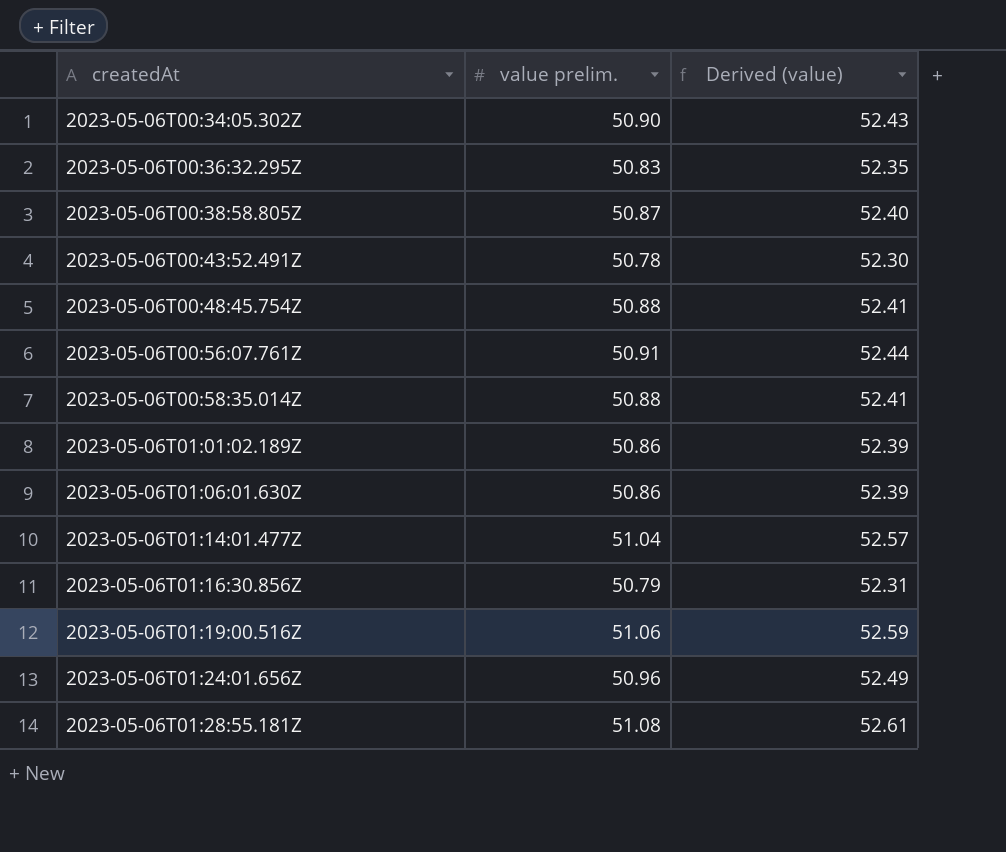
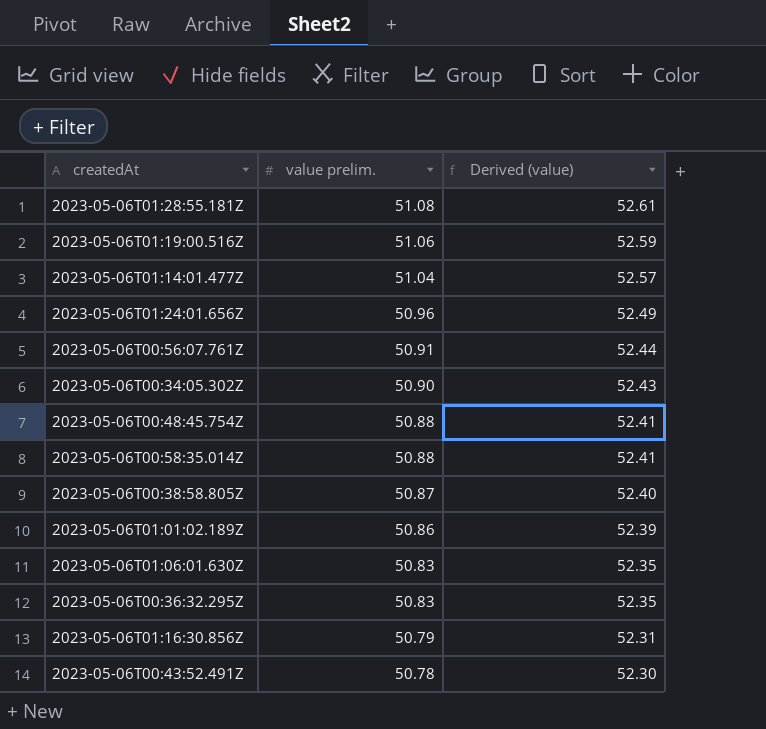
row order: createdAt ascending -> value prelim. descending
2023-05-06T01:06:01.630Z | value prelim.: 50.86 -> 50.83
2023-05-06T01:06:01.630Z | Derived (value): 52.39 -> 52.35

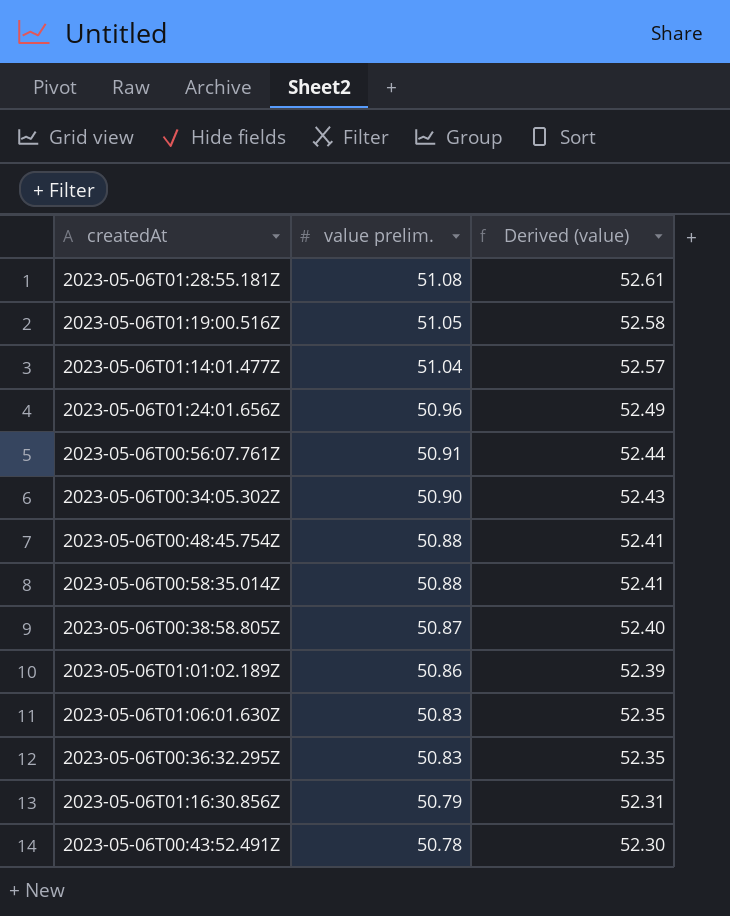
2023-05-06T01:19:00.516Z | value prelim.: 51.06 -> 51.05
2023-05-06T01:19:00.516Z | Derived (value): 52.59 -> 52.58

